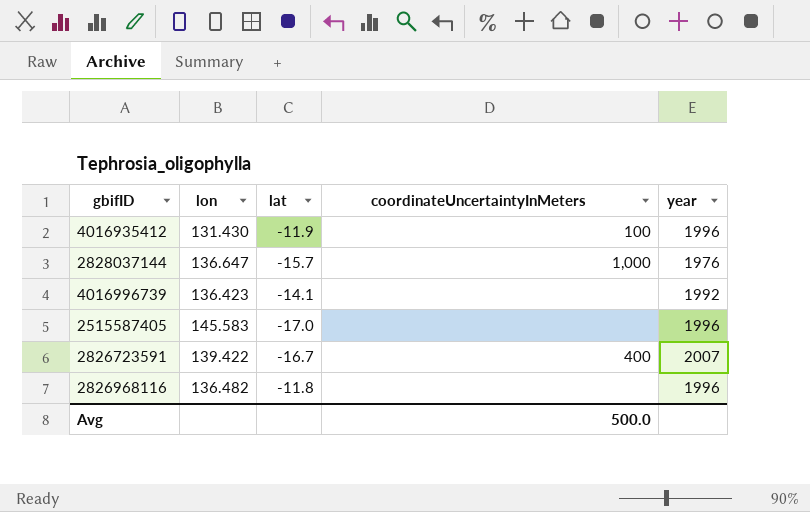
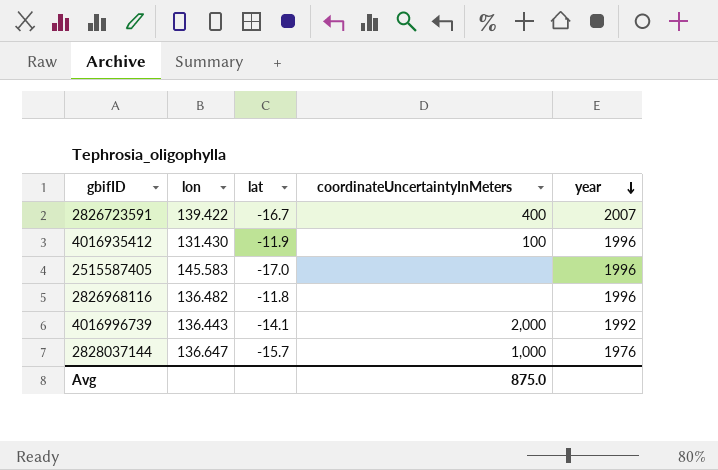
row order: none -> year descending
4016996739 | lon: 136.423 -> 136.443
4016996739 | coordinateUncertaintyInMeters: none -> 2,000
Avg | coordinateUncertaintyInMeters: 500.0 -> 875.0

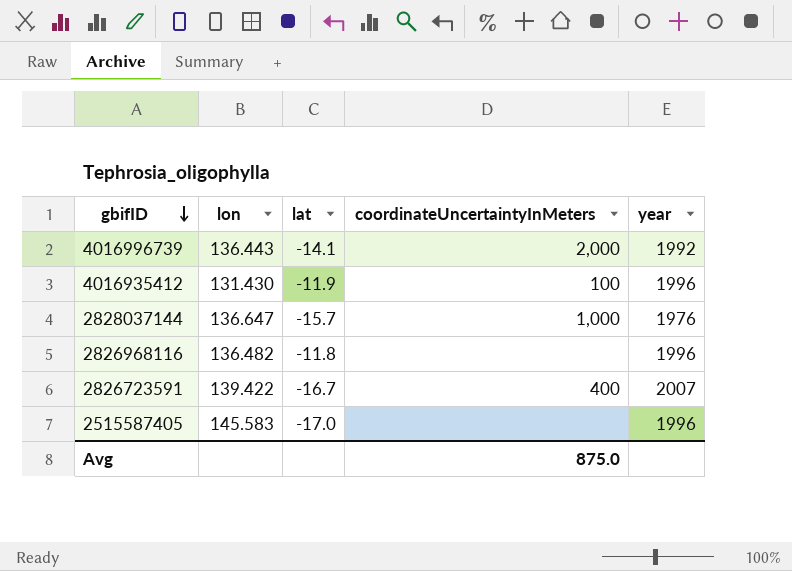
row order: year descending -> gbifID descending

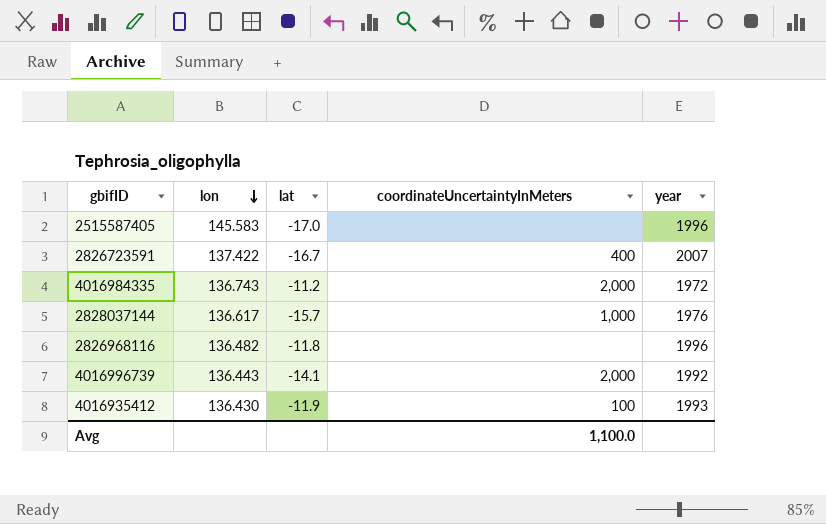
row order: gbifID descending -> lon descending
2826723591 | lon: 139.422 -> 137.422
row 4016984335: none -> 136.743 | -11.2 | 2,000 | 1972
2828037144 | lon: 136.647 -> 136.617
4016935412 | lon: 131.430 -> 136.430
4016935412 | year: 1996 -> 1993
Avg | coordinateUncertaintyInMeters: 875.0 -> 1,100.0

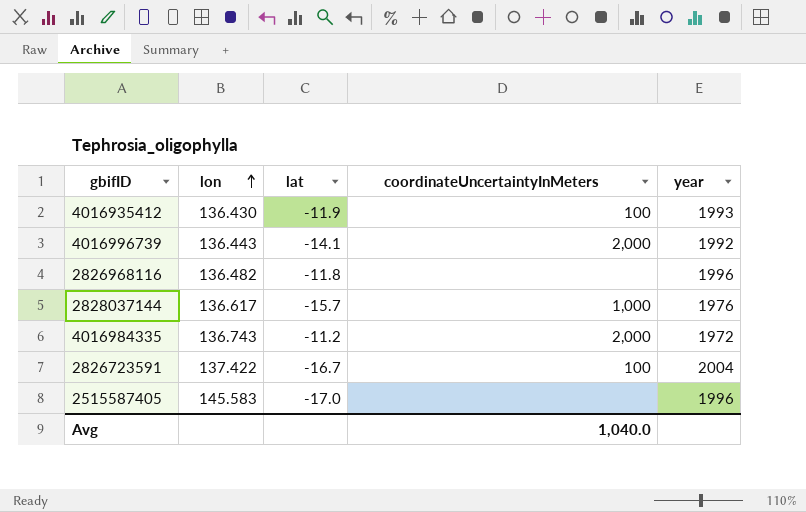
row order: lon descending -> lon ascending
2826723591 | coordinateUncertaintyInMeters: 400 -> 100
2826723591 | year: 2007 -> 2004
Avg | coordinateUncertaintyInMeters: 1,100.0 -> 1,040.0

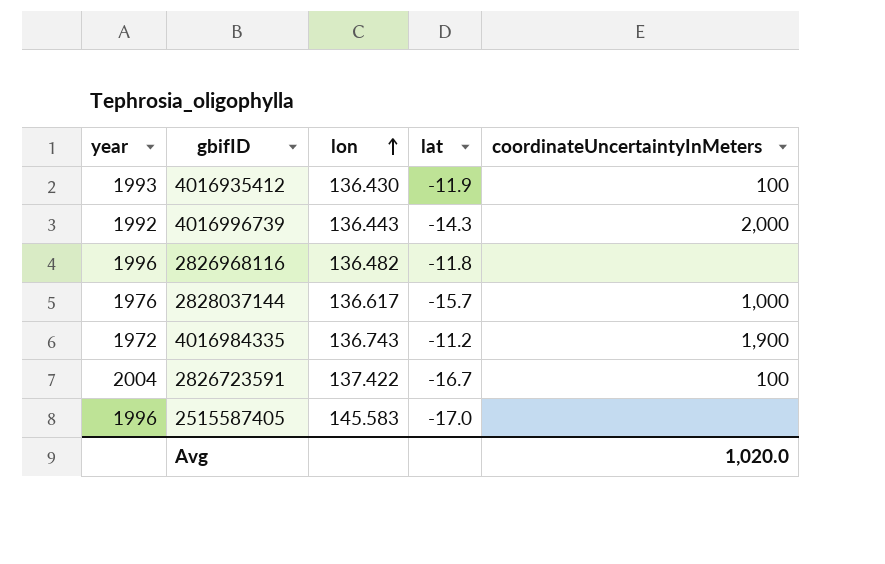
column year | position: 5 -> 1
4016996739 | lat: -14.1 -> -14.3
4016984335 | coordinateUncertaintyInMeters: 2,000 -> 1,900
Avg | coordinateUncertaintyInMeters: 1,040.0 -> 1,020.0

